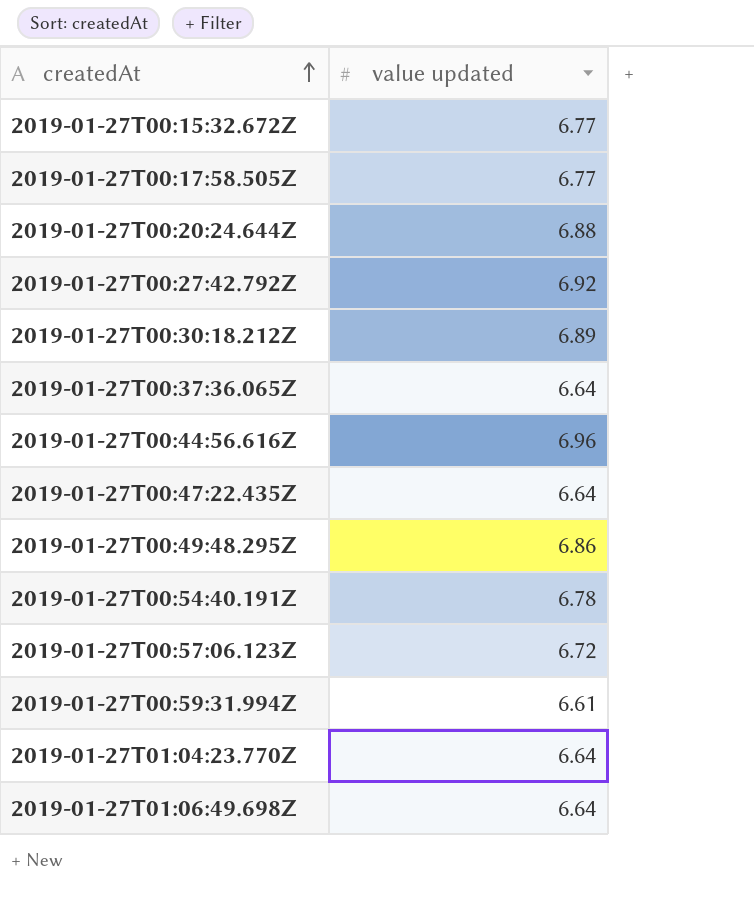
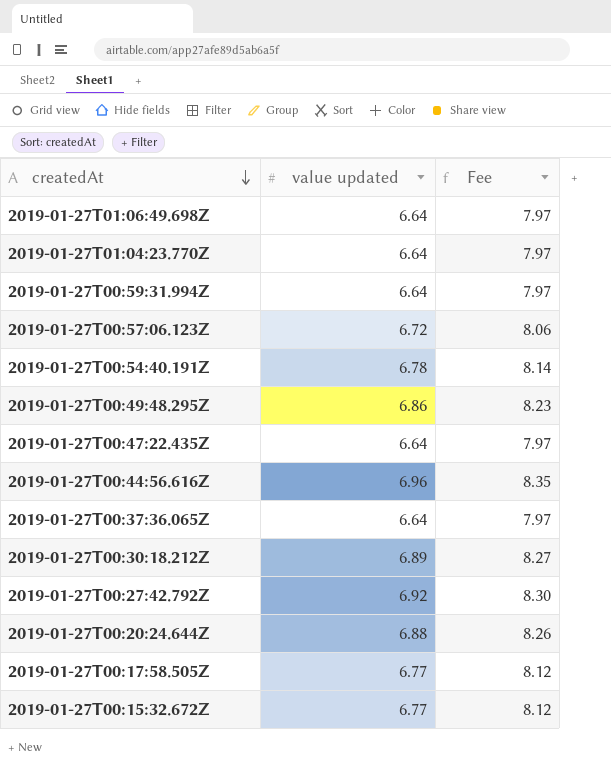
row order: createdAt ascending -> createdAt descending
column Fee | formula: none -> [value updated] * 1.2
2019-01-27T00:59:31.994Z | value updated: 6.61 -> 6.64

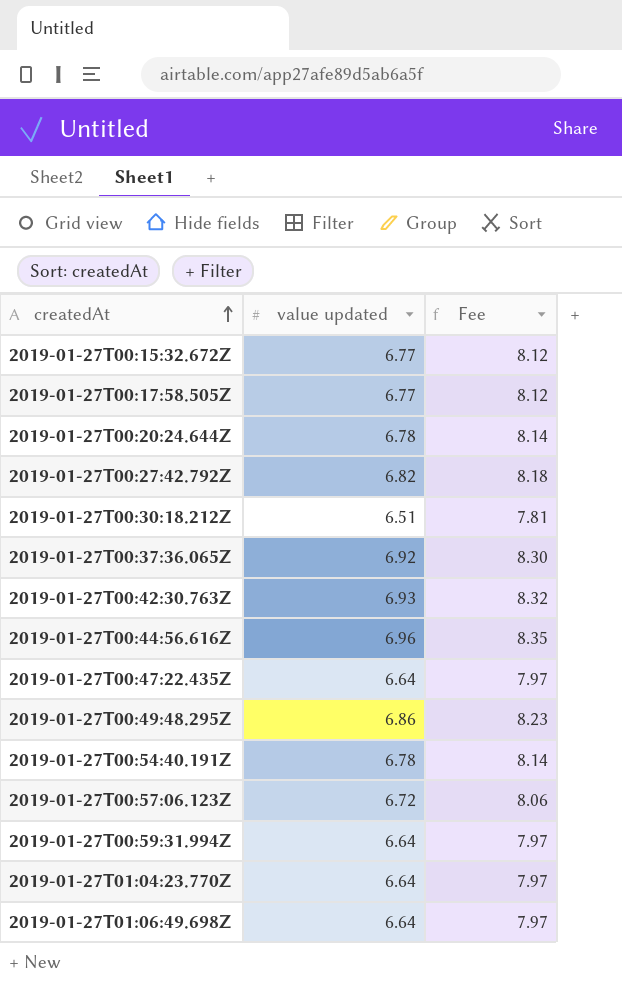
row order: createdAt descending -> createdAt ascending
2019-01-27T00:20:24.644Z | value updated: 6.88 -> 6.78
2019-01-27T00:20:24.644Z | Fee: 8.26 -> 8.14
2019-01-27T00:27:42.792Z | value updated: 6.92 -> 6.82
2019-01-27T00:27:42.792Z | Fee: 8.30 -> 8.18
2019-01-27T00:30:18.212Z | value updated: 6.89 -> 6.51
2019-01-27T00:30:18.212Z | Fee: 8.27 -> 7.81
2019-01-27T00:37:36.065Z | value updated: 6.64 -> 6.92
2019-01-27T00:37:36.065Z | Fee: 7.97 -> 8.30
row 2019-01-27T00:42:30.763Z: none -> 6.93 | 8.32

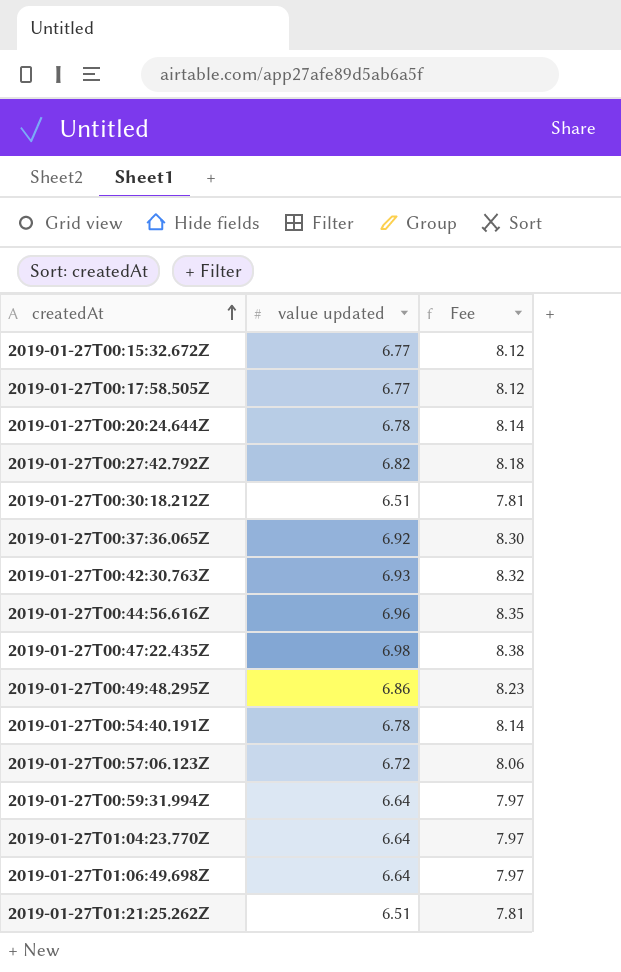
2019-01-27T00:47:22.435Z | value updated: 6.64 -> 6.98
2019-01-27T00:47:22.435Z | Fee: 7.97 -> 8.38
row 2019-01-27T01:21:25.262Z: none -> 6.51 | 7.81

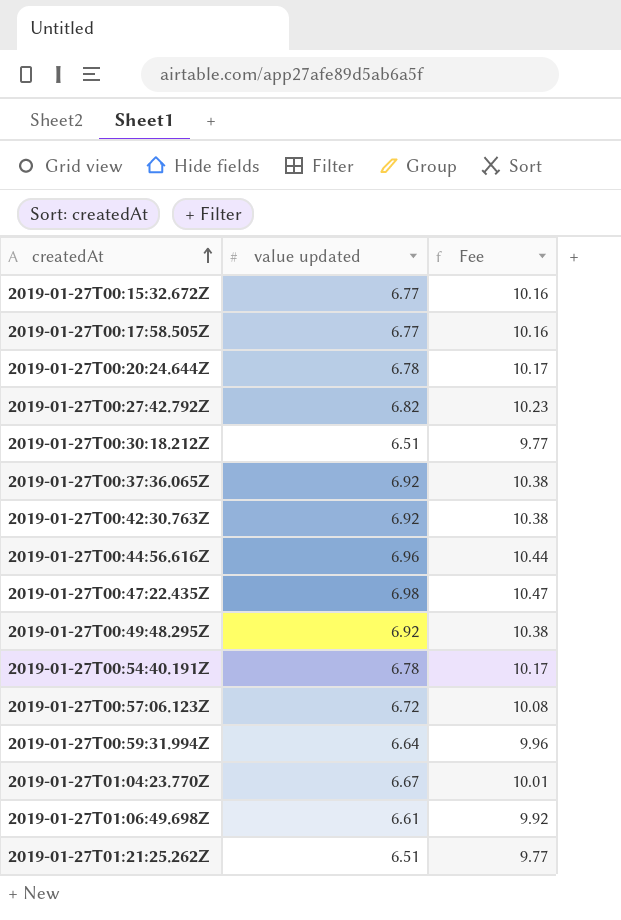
column Fee | formula: [value updated] * 1.2 -> [value updated] * 1.5
2019-01-27T00:42:30.763Z | value updated: 6.93 -> 6.92
2019-01-27T00:49:48.295Z | value updated: 6.86 -> 6.92
2019-01-27T01:04:23.770Z | value updated: 6.64 -> 6.67
2019-01-27T01:06:49.698Z | value updated: 6.64 -> 6.61

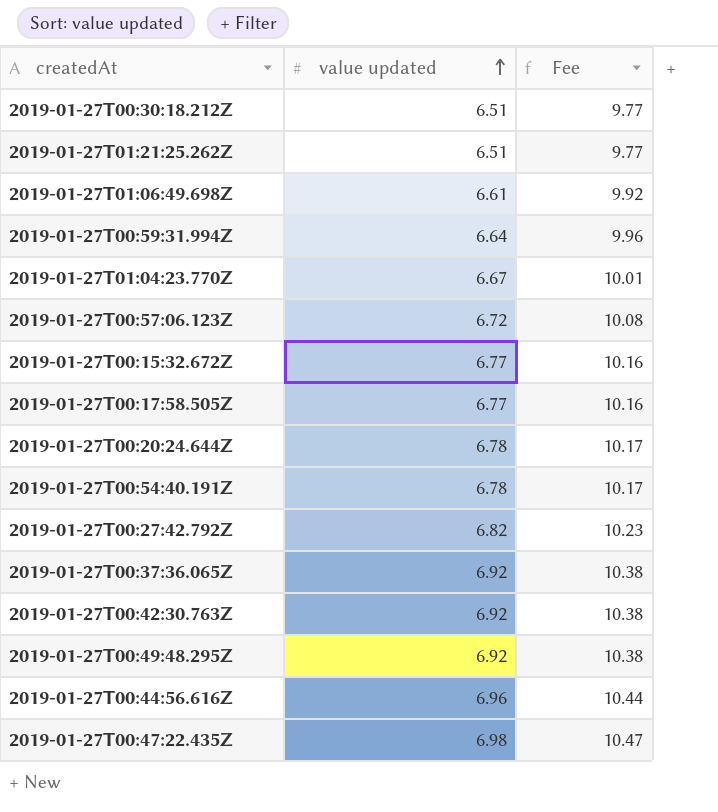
row order: createdAt ascending -> value updated ascending

